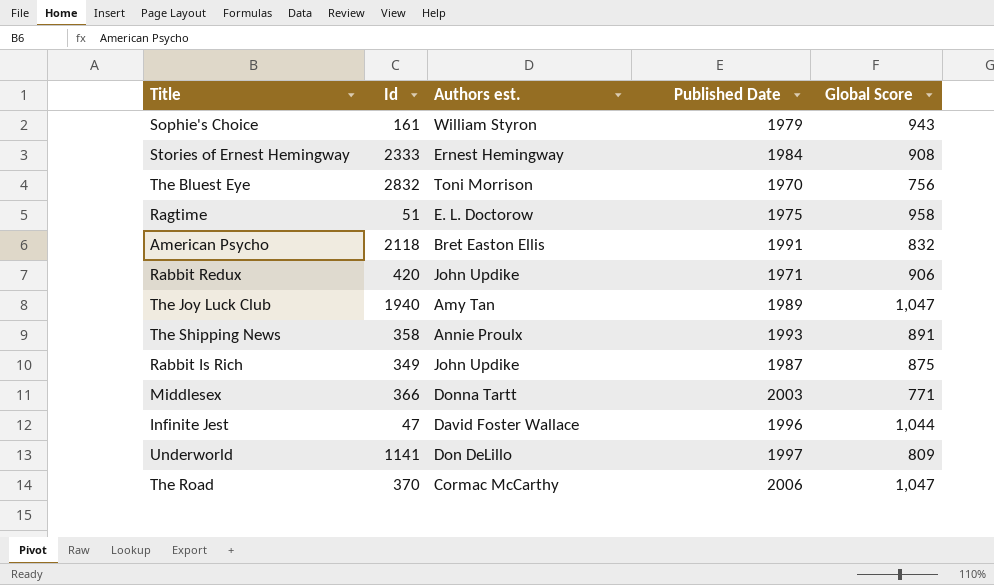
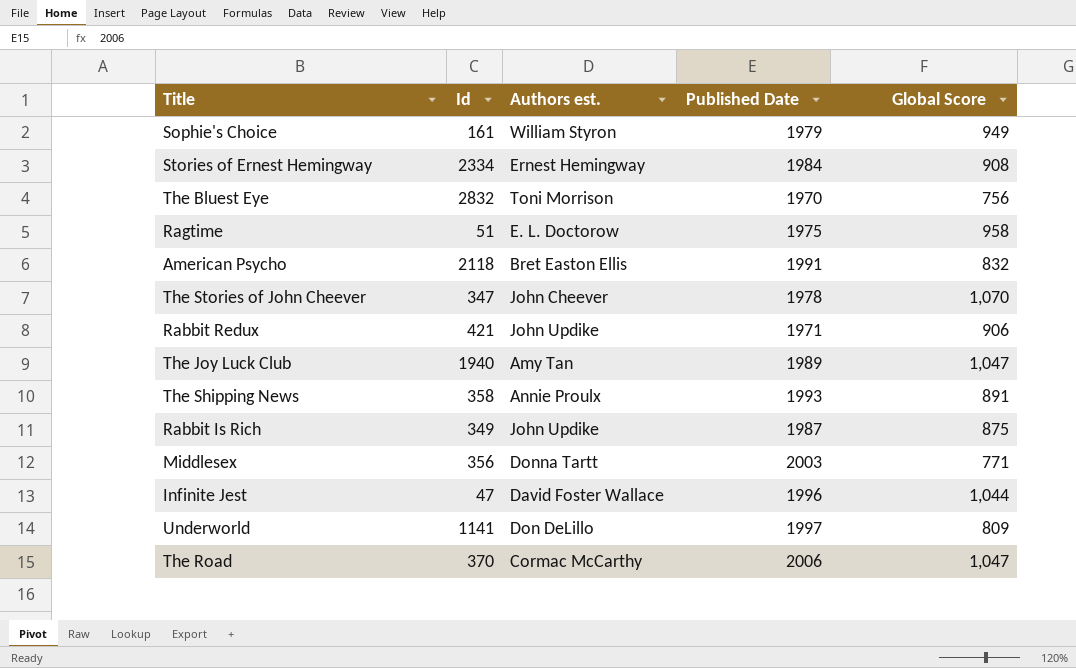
Sophie's Choice | Global Score: 943 -> 949
Stories of Ernest Hemingway | Id: 2333 -> 2334
row The Stories of John Cheever: none -> 347 | John Cheever | 1978 | 1,070
Rabbit Redux | Id: 420 -> 421
Middlesex | Id: 366 -> 356

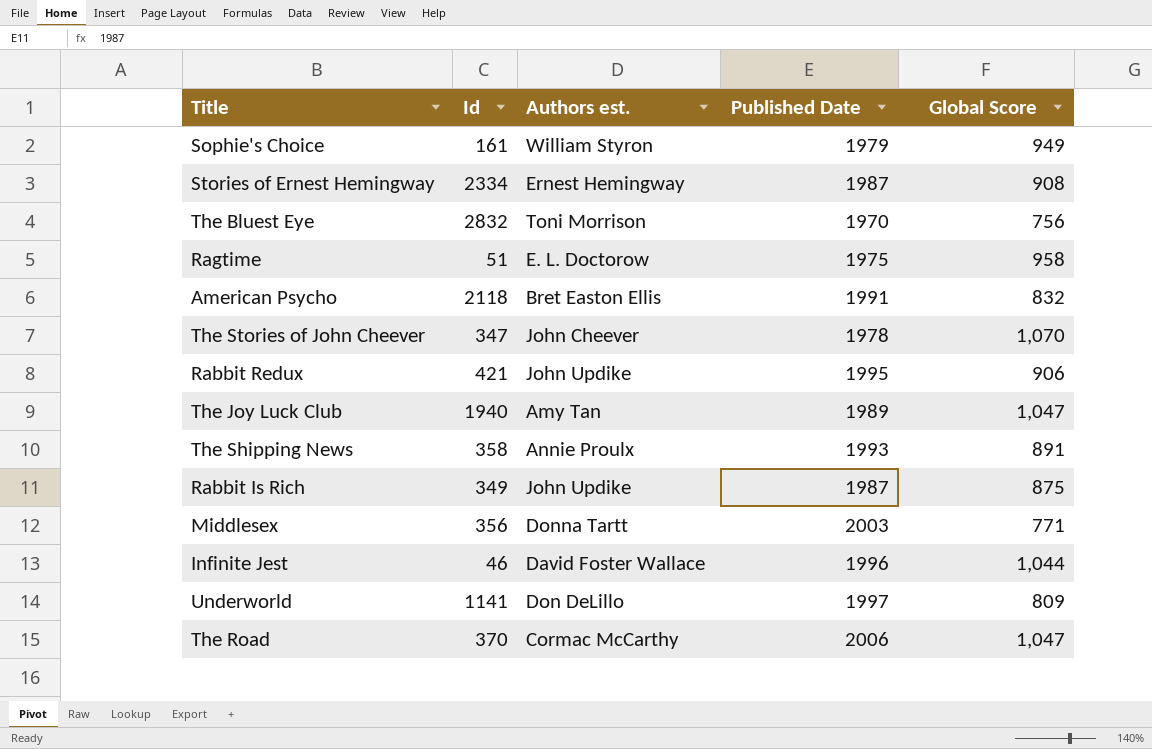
Stories of Ernest Hemingway | Published Date: 1984 -> 1987
Rabbit Redux | Published Date: 1971 -> 1995
Infinite Jest | Id: 47 -> 46

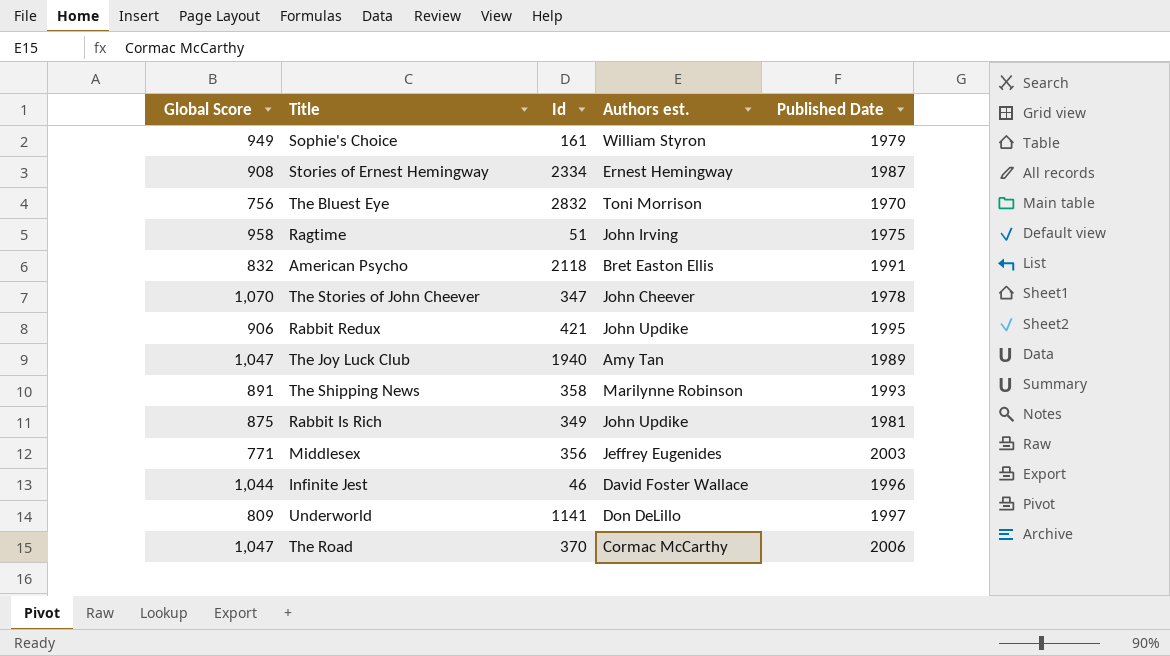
column Global Score | position: 5 -> 1
Ragtime | Authors est.: E. L. Doctorow -> John Irving
The Shipping News | Authors est.: Annie Proulx -> Marilynne Robinson
Rabbit Is Rich | Published Date: 1987 -> 1981
Middlesex | Authors est.: Donna Tartt -> Jeffrey Eugenides

